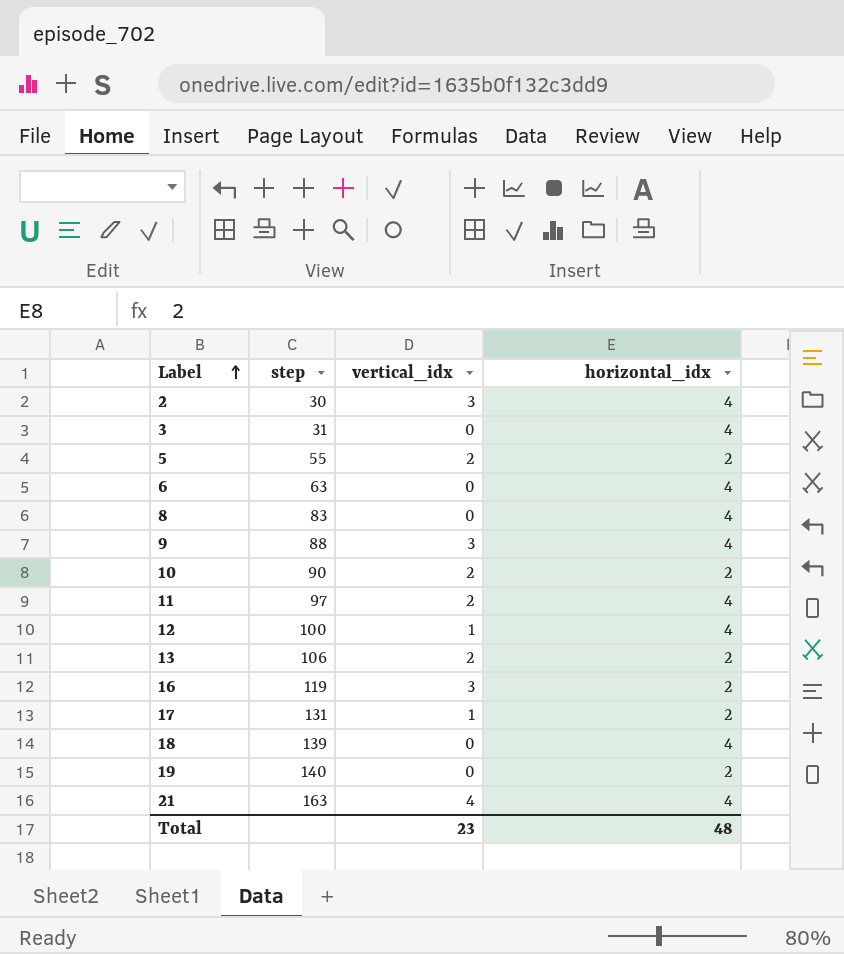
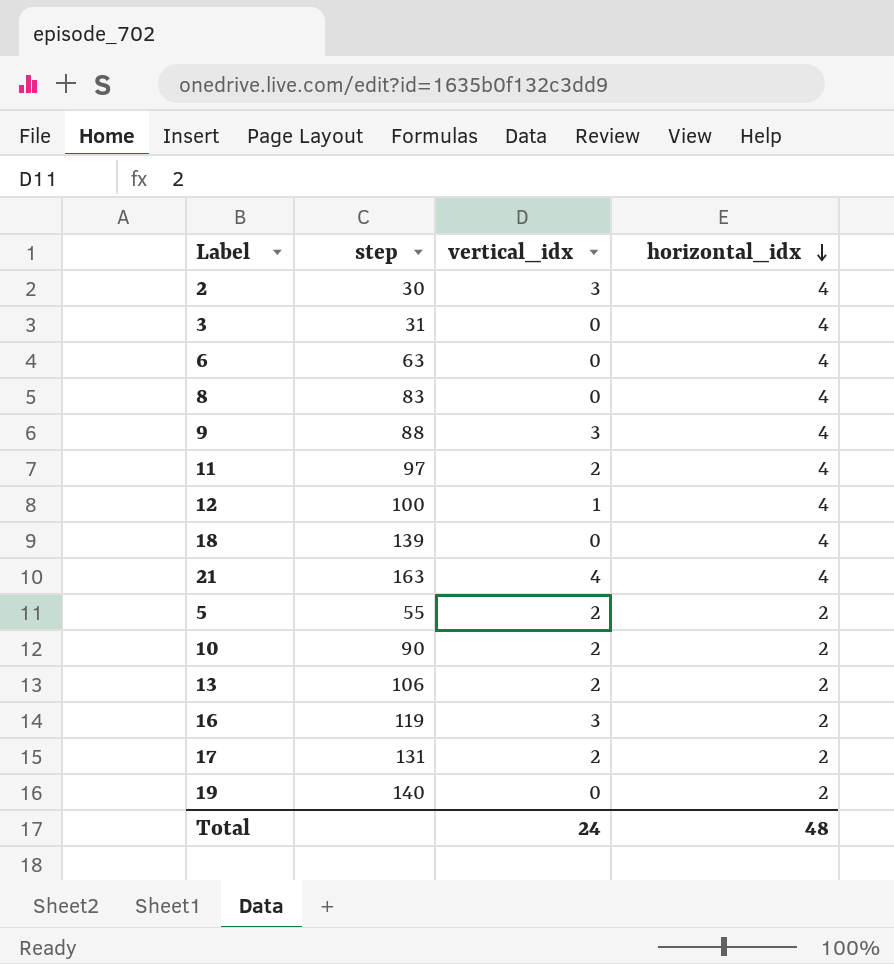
row order: Label ascending -> horizontal_idx descending
17 | vertical_idx: 1 -> 2
Total | vertical_idx: 23 -> 24

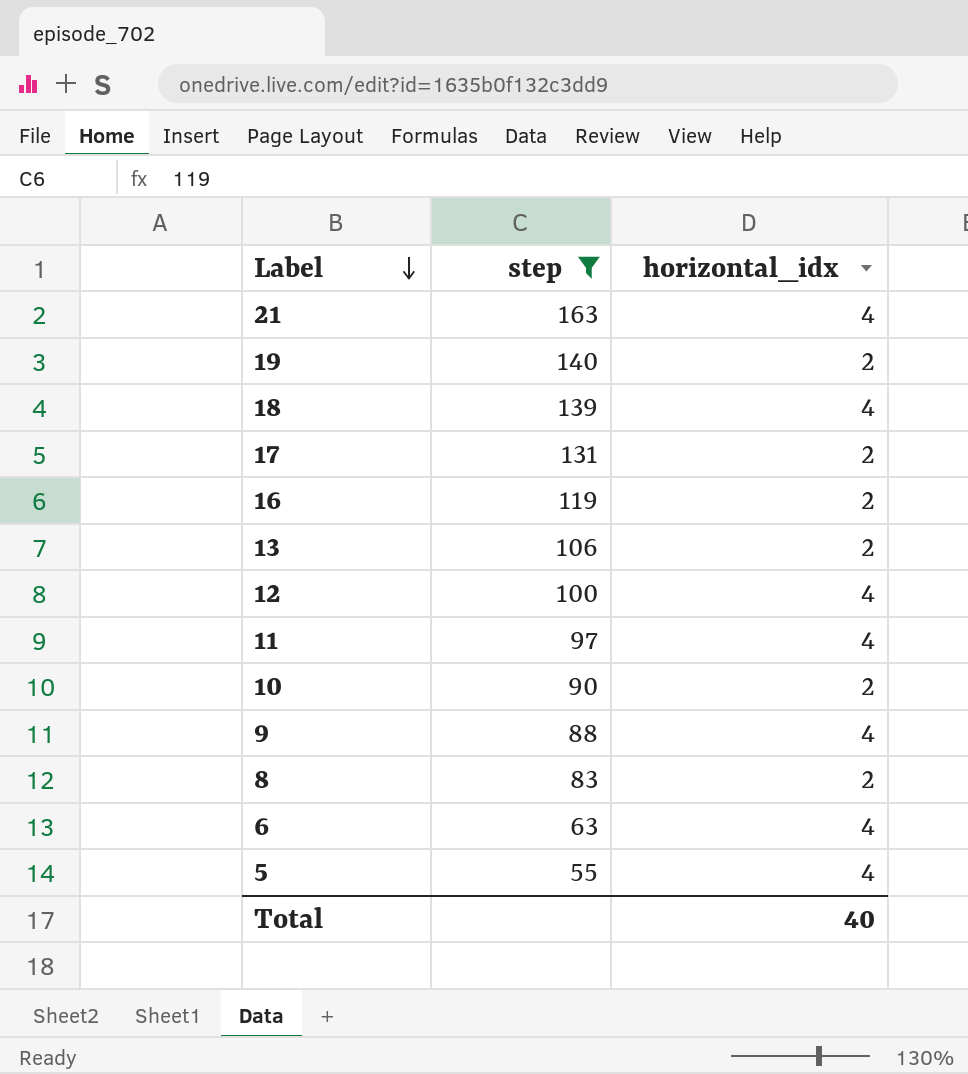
filter: none -> step >= 55
row order: horizontal_idx descending -> Label descending
column vertical_idx | position: 3 -> none
8 | horizontal_idx: 4 -> 2
5 | horizontal_idx: 2 -> 4
Total | horizontal_idx: 48 -> 40

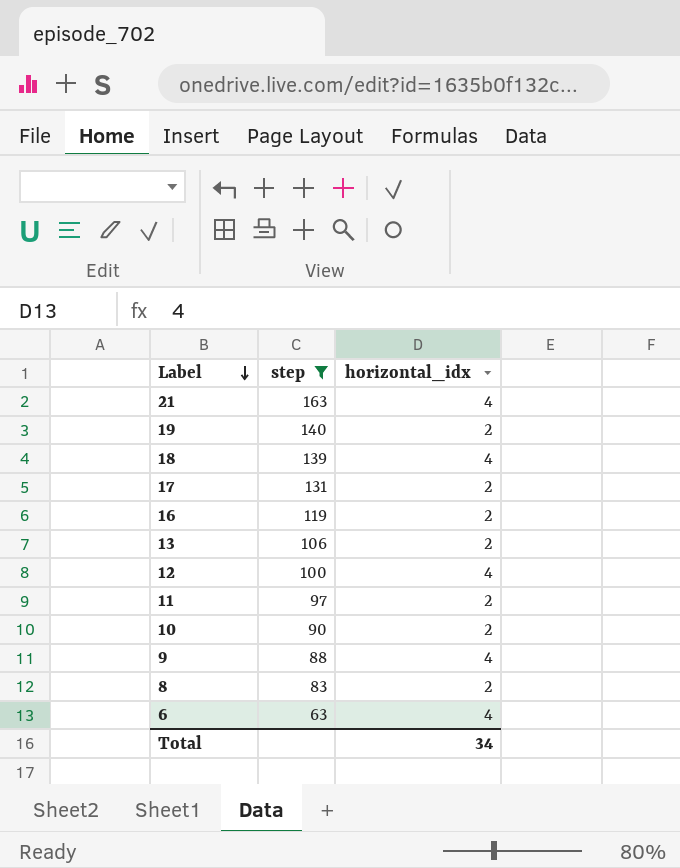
row 5: 55 | 4 -> none
11 | horizontal_idx: 4 -> 2
Total | horizontal_idx: 40 -> 34

